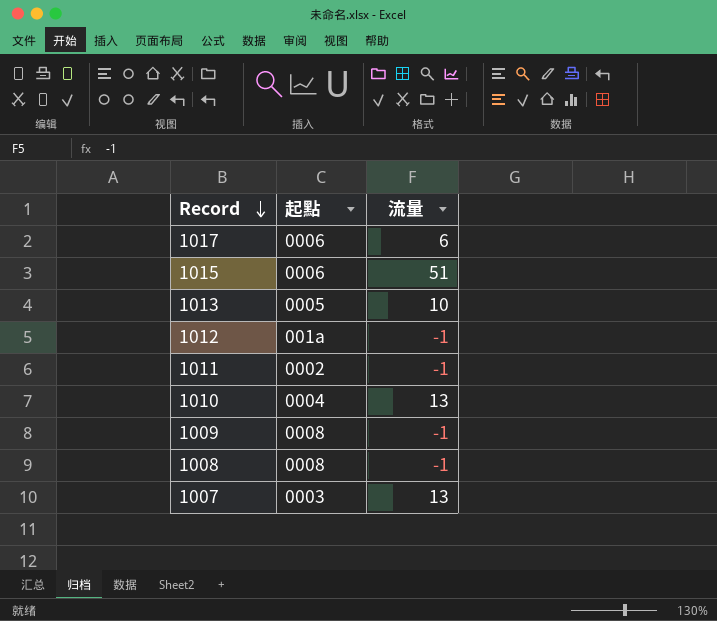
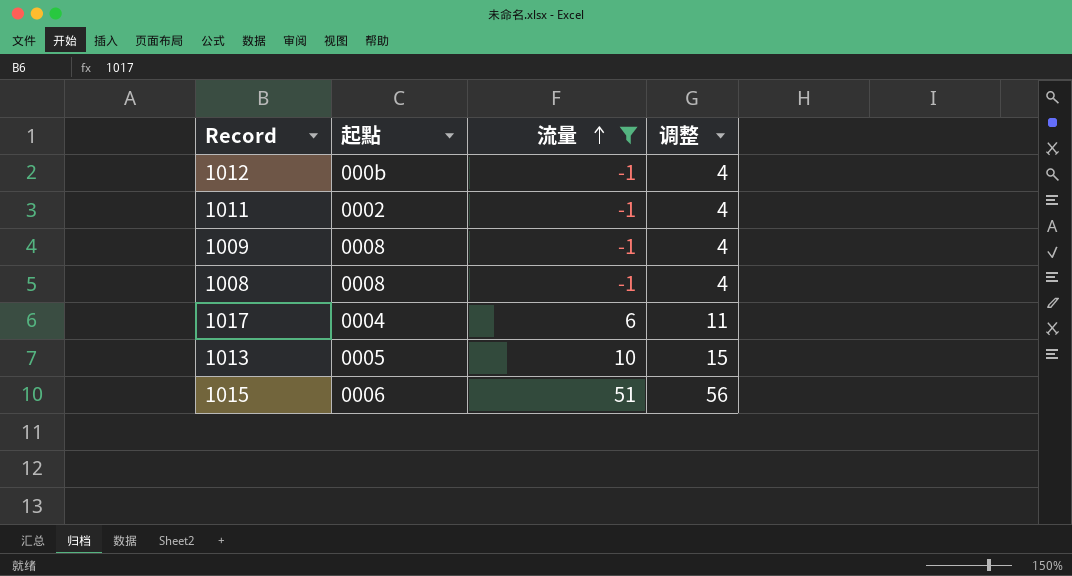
filter: none -> 流量 != 13
row order: Record descending -> 流量 ascending
column 调整 | formula: none -> [流量] + 5
1012 | 起點: 001a -> 000b
1017 | 起點: 0006 -> 0004

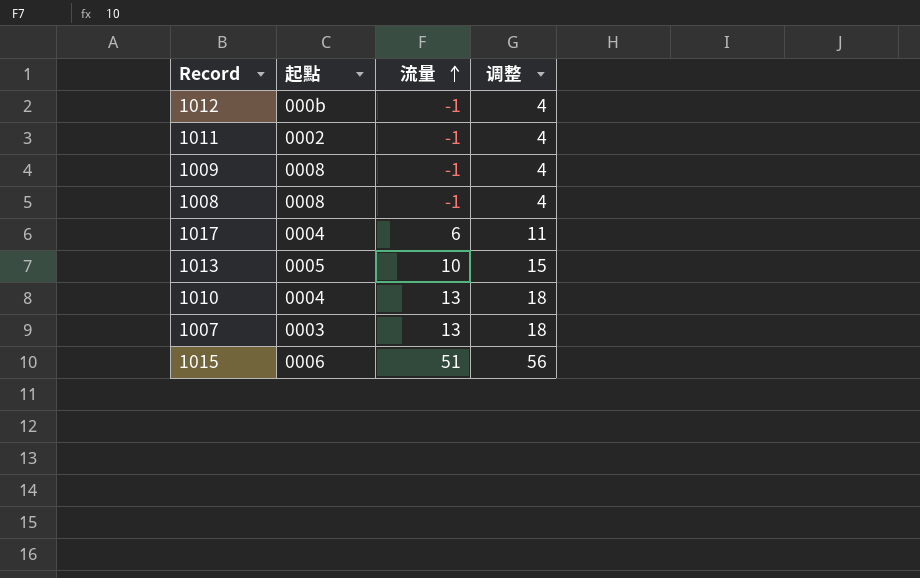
filter: 流量 != 13 -> none

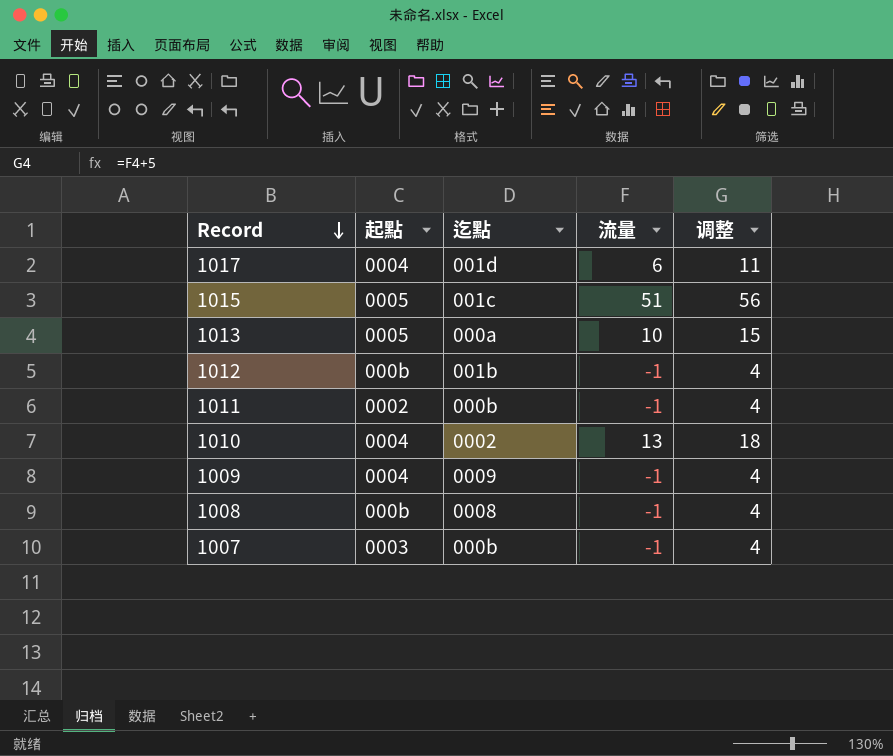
row order: 流量 ascending -> Record descending
column 迄點 | position: none -> 3
1015 | 起點: 0006 -> 0005
1009 | 起點: 0008 -> 0004
1008 | 起點: 0008 -> 000b
1007 | 流量: 13 -> -1
1007 | 调整: 18 -> 4

